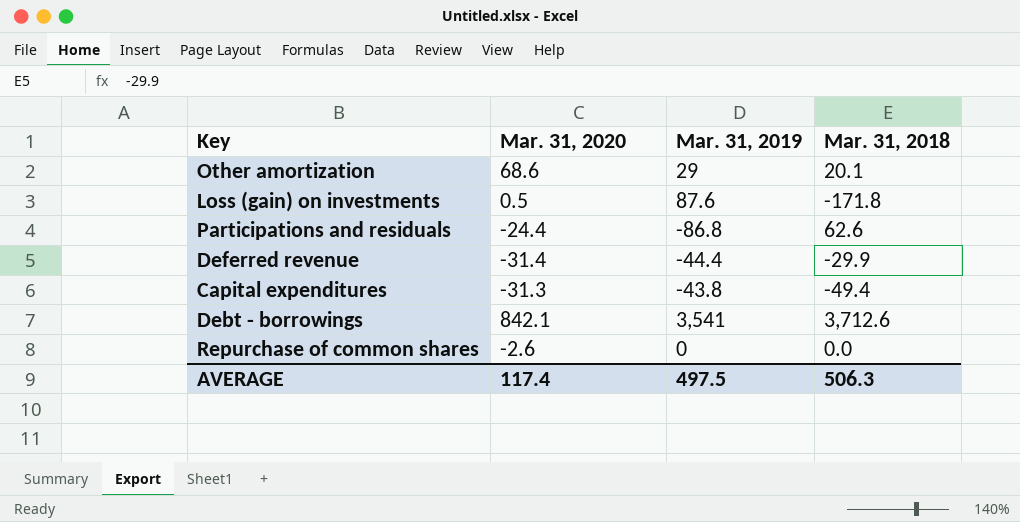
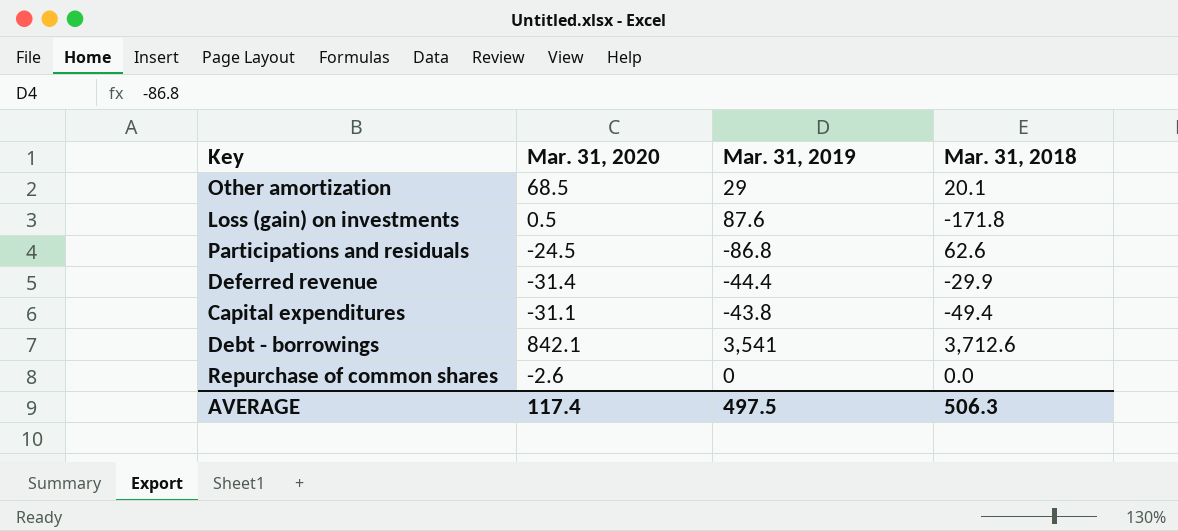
Other amortization | Mar. 31, 2020: 68.6 -> 68.5
Participations and residuals | Mar. 31, 2020: -24.4 -> -24.5
Capital expenditures | Mar. 31, 2020: -31.3 -> -31.1

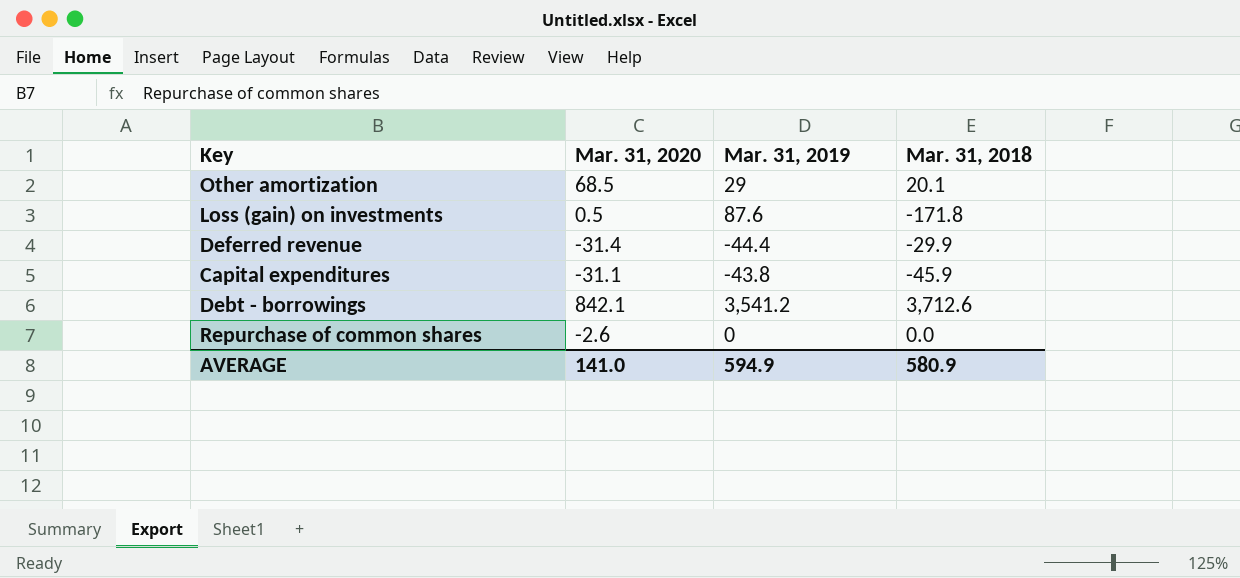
row Participations and residuals: -24.5 | -86.8 | 62.6 -> none
Capital expenditures | Mar. 31, 2018: -49.4 -> -45.9
Debt - borrowings | Mar. 31, 2019: 3,541 -> 3,541.2
AVERAGE | Mar. 31, 2020: 117.4 -> 141.0
AVERAGE | Mar. 31, 2019: 497.5 -> 594.9
AVERAGE | Mar. 31, 2018: 506.3 -> 580.9

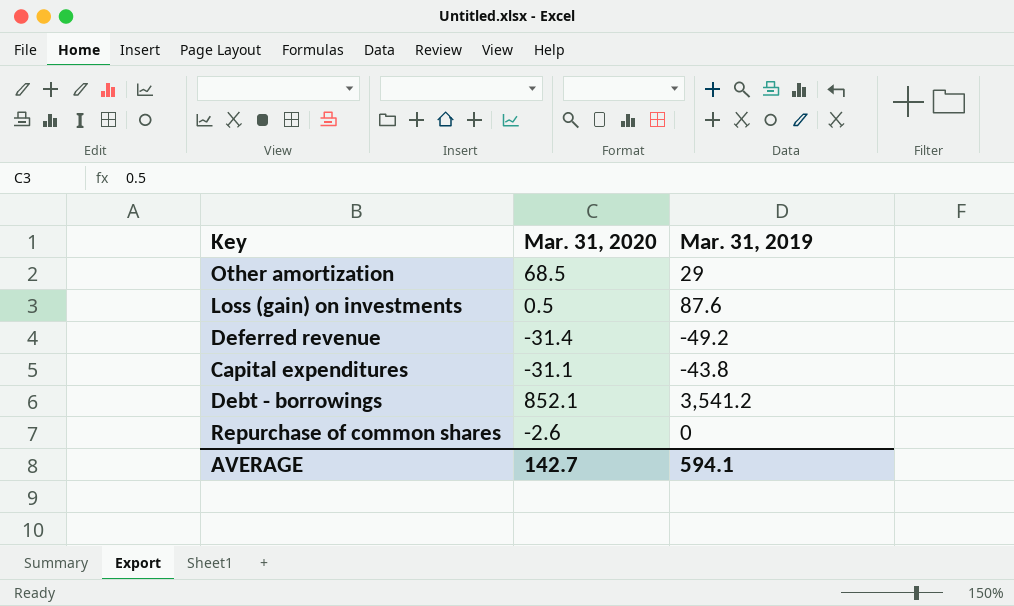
column Mar. 31, 2018 | position: 4 -> none
Deferred revenue | Mar. 31, 2019: -44.4 -> -49.2
Debt - borrowings | Mar. 31, 2020: 842.1 -> 852.1
AVERAGE | Mar. 31, 2020: 141.0 -> 142.7
AVERAGE | Mar. 31, 2019: 594.9 -> 594.1

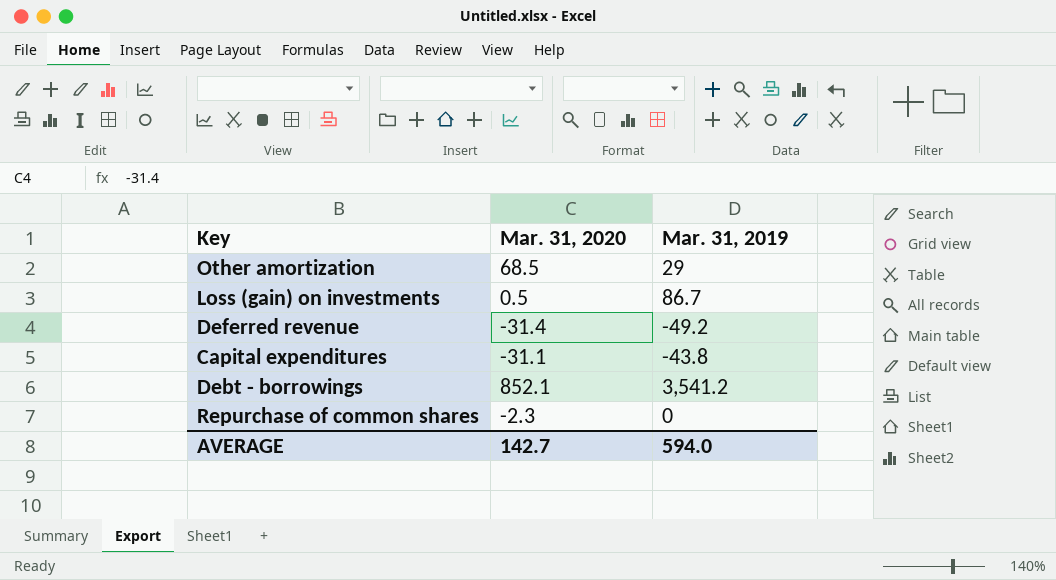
Loss (gain) on investments | Mar. 31, 2019: 87.6 -> 86.7
Repurchase of common shares | Mar. 31, 2020: -2.6 -> -2.3
AVERAGE | Mar. 31, 2019: 594.1 -> 594.0

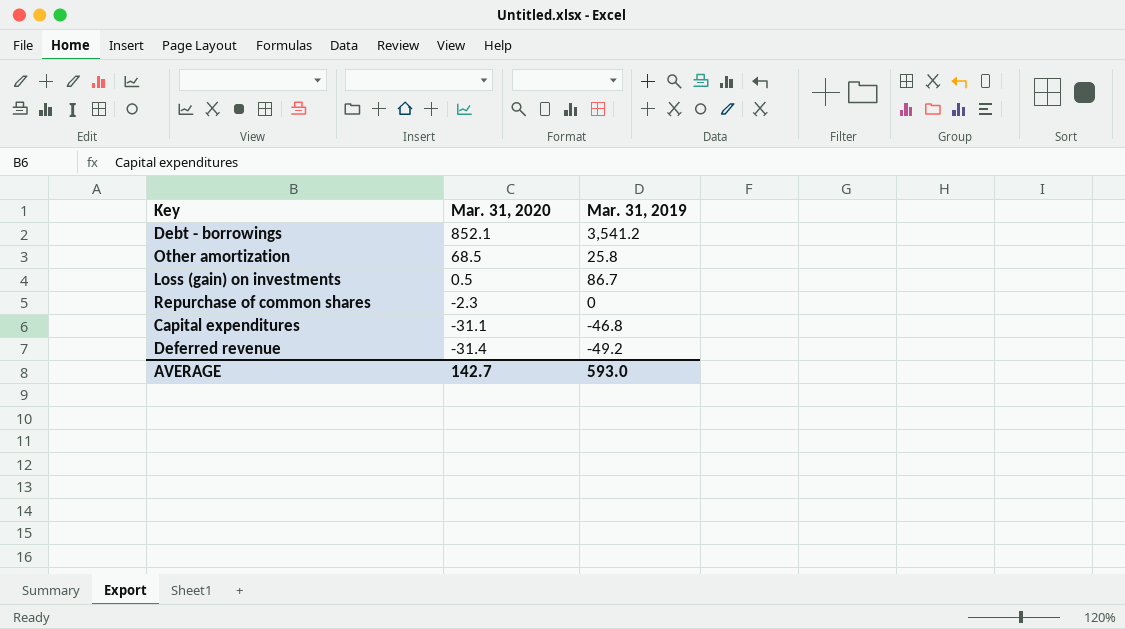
row order: none -> Mar. 31, 2020 descending
Other amortization | Mar. 31, 2019: 29 -> 25.8
Capital expenditures | Mar. 31, 2019: -43.8 -> -46.8
AVERAGE | Mar. 31, 2019: 594.0 -> 593.0

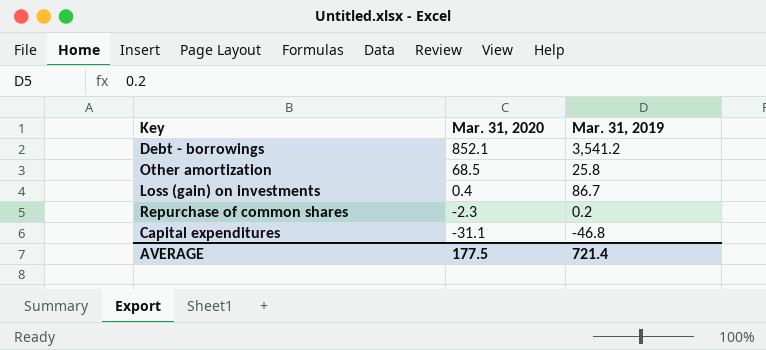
row Deferred revenue: -31.4 | -49.2 -> none
Loss (gain) on investments | Mar. 31, 2020: 0.5 -> 0.4
Repurchase of common shares | Mar. 31, 2019: 0 -> 0.2
AVERAGE | Mar. 31, 2020: 142.7 -> 177.5
AVERAGE | Mar. 31, 2019: 593.0 -> 721.4

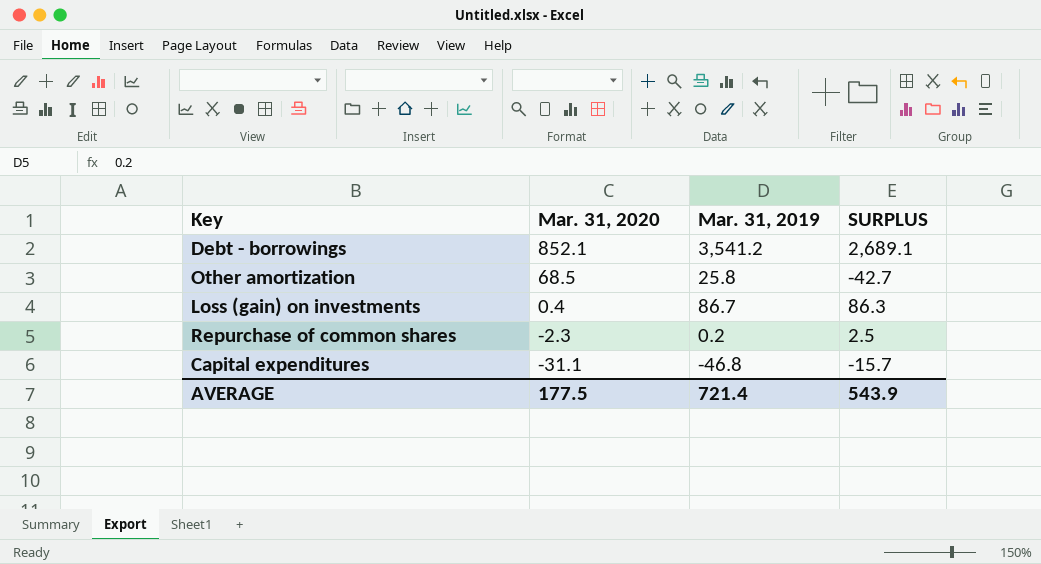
column SURPLUS | formula: none -> [Mar. 31, 2019] - [Mar. 31, 2020]

